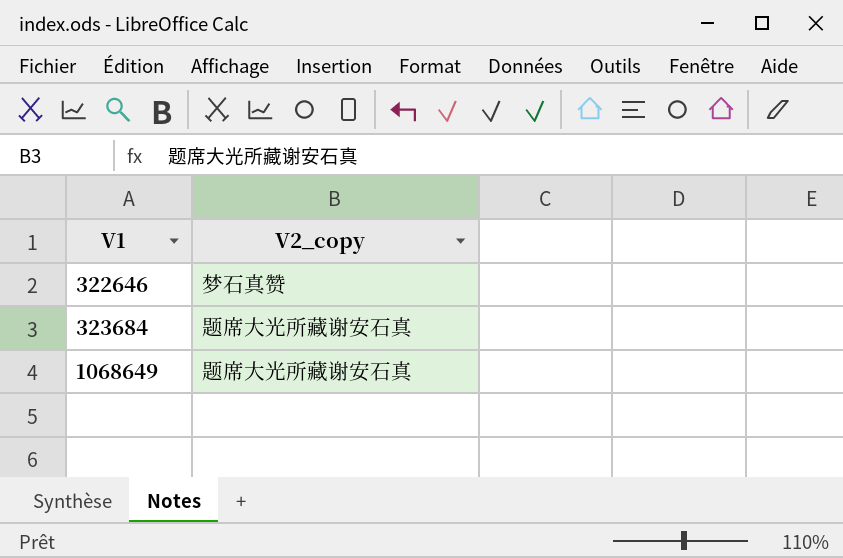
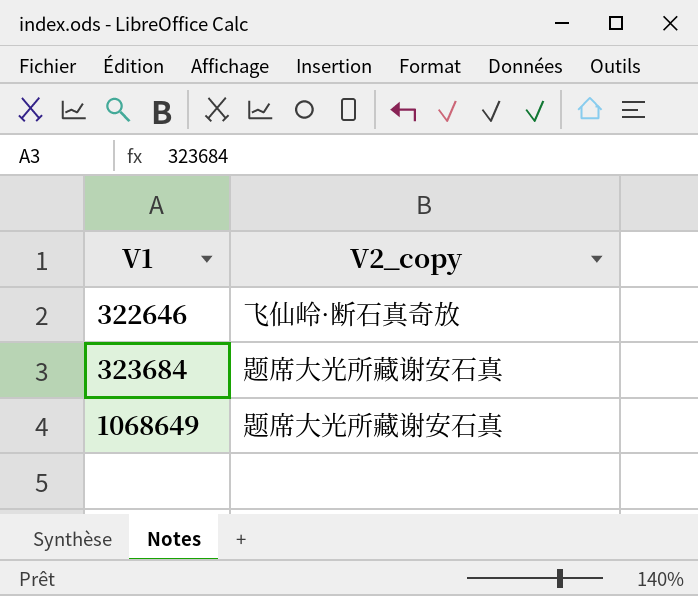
322646 | V2_copy: 梦石真赞 -> 飞仙岭·断石真奇放

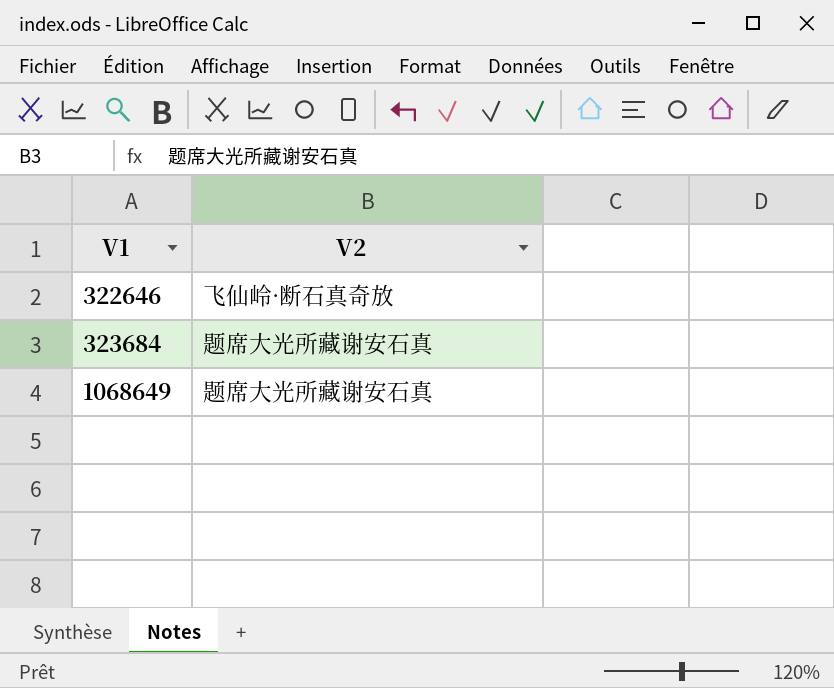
column name: V2_copy -> V2

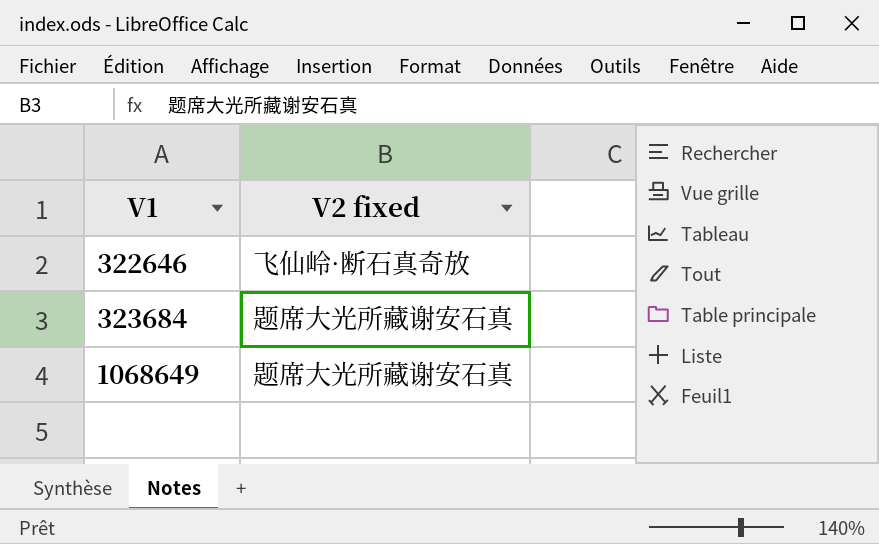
column name: V2 -> V2 fixed

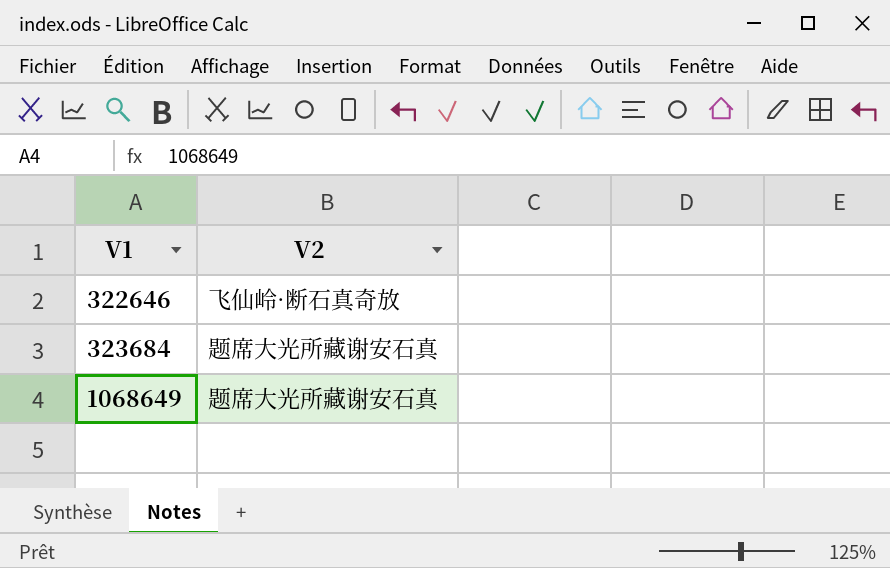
column name: V2 fixed -> V2

